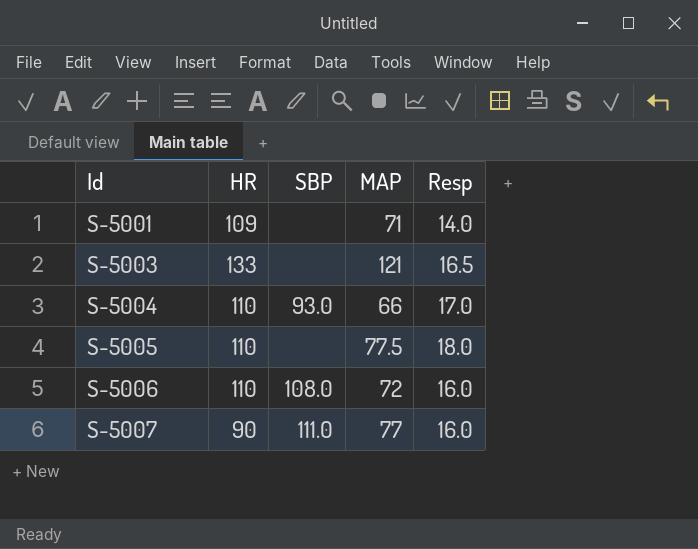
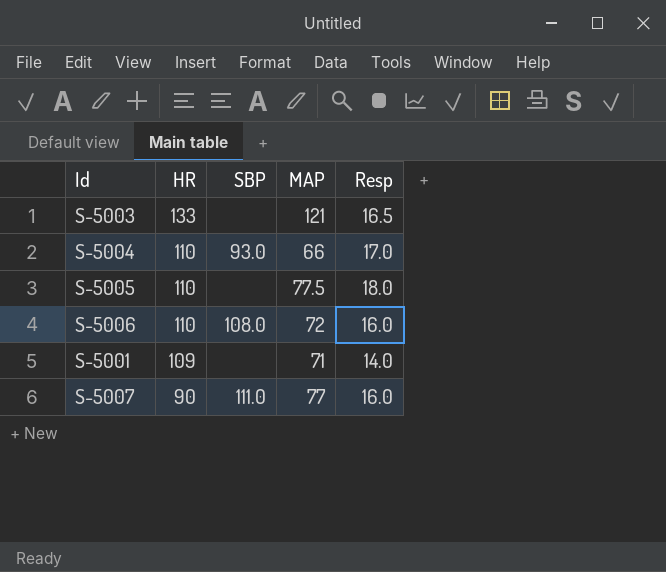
row order: Id ascending -> HR descending

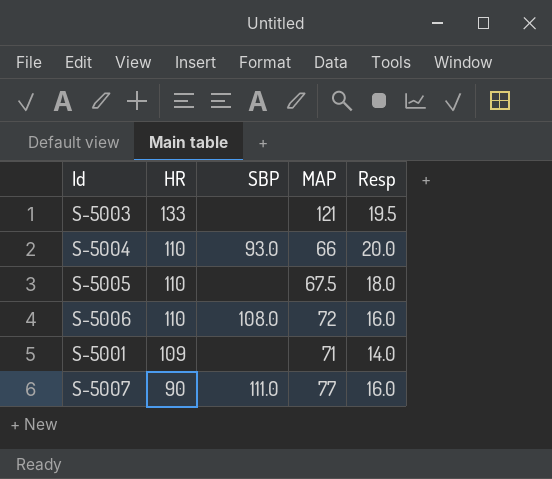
S-5003 | Resp: 16.5 -> 19.5
S-5004 | Resp: 17.0 -> 20.0
S-5005 | MAP: 77.5 -> 67.5

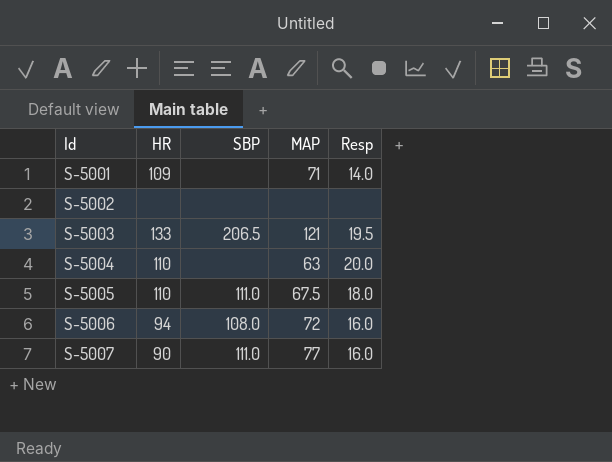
row order: HR descending -> Id ascending
row S-5002: none -> none | none | none | none
S-5003 | SBP: none -> 206.5
S-5004 | SBP: 93.0 -> none
S-5004 | MAP: 66 -> 63
S-5005 | SBP: none -> 111.0
S-5006 | HR: 110 -> 94

